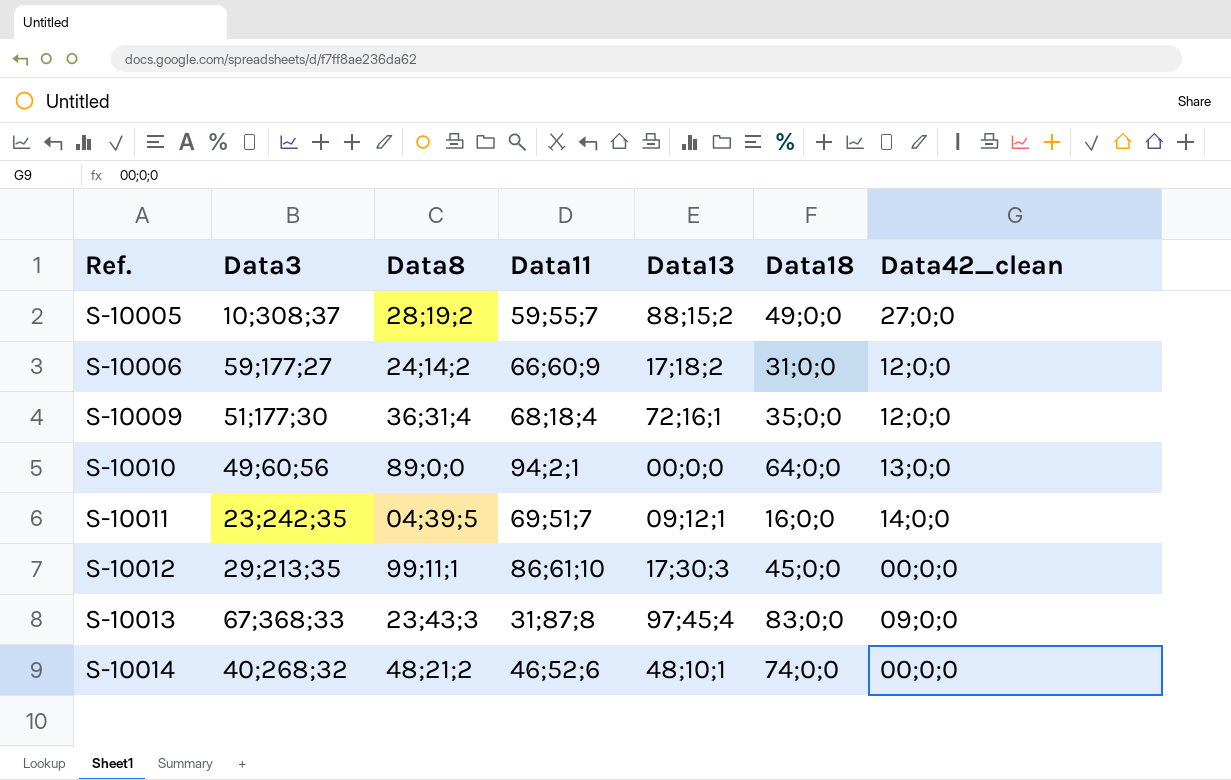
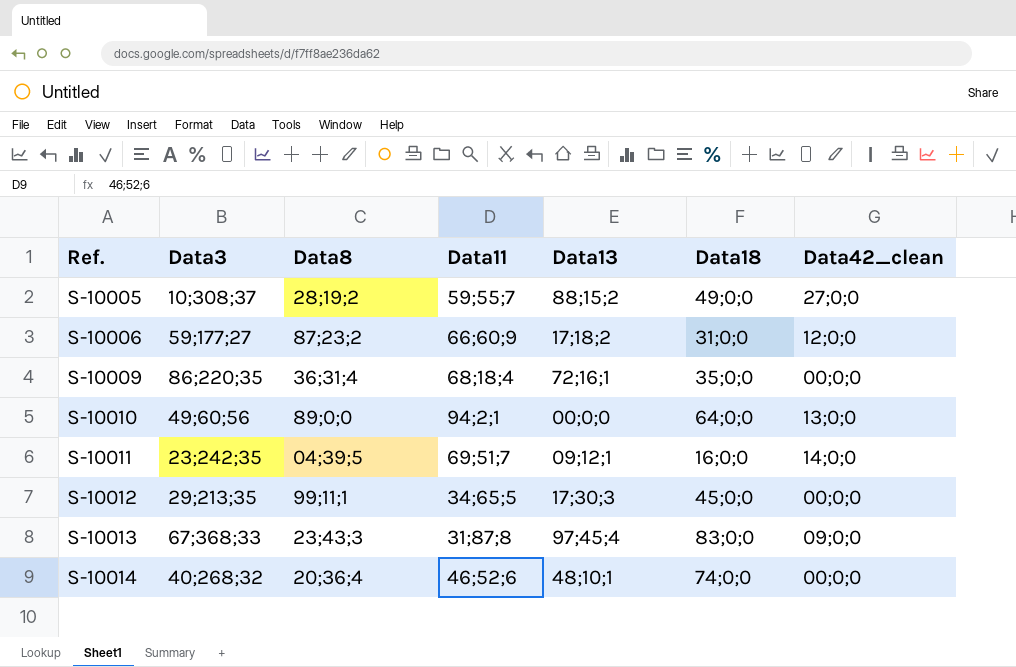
S-10006 | Data8: 24;14;2 -> 87;23;2
S-10009 | Data3: 51;177;30 -> 86;220;35
S-10009 | Data42_clean: 12;0;0 -> 00;0;0
S-10012 | Data11: 86;61;10 -> 34;65;5
S-10014 | Data8: 48;21;2 -> 20;36;4

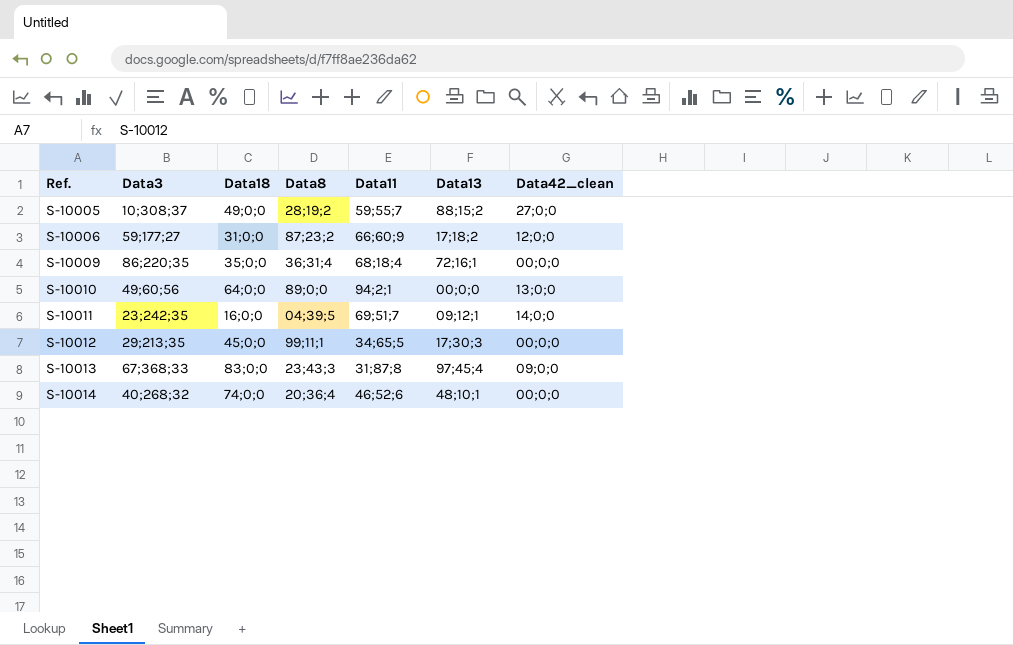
column Data18 | position: 6 -> 3

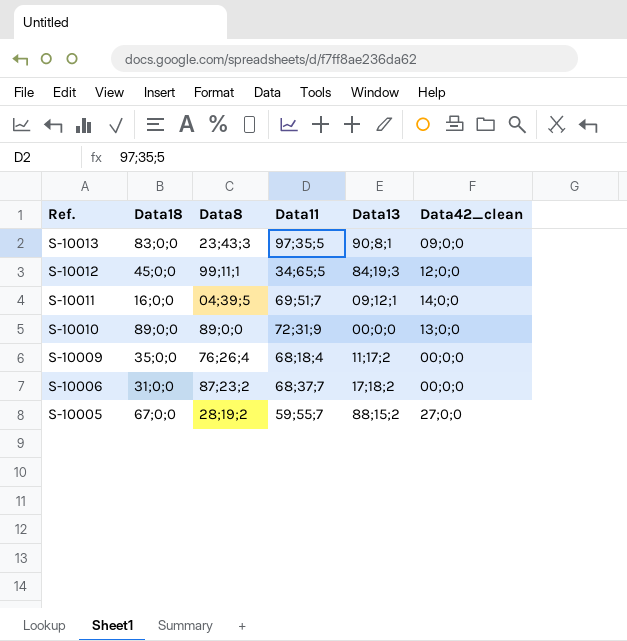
row order: Ref. ascending -> Ref. descending
column Data3 | position: 2 -> none
row S-10014: 40;268;32 | 74;0;0 | 20;36;4 | 46;52;6 | 48;10;1 | 00;0;0 -> none
S-10013 | Data11: 31;87;8 -> 97;35;5
S-10013 | Data13: 97;45;4 -> 90;8;1
S-10012 | Data13: 17;30;3 -> 84;19;3
S-10012 | Data42_clean: 00;0;0 -> 12;0;0
S-10010 | Data18: 64;0;0 -> 89;0;0
S-10010 | Data11: 94;2;1 -> 72;31;9
S-10009 | Data8: 36;31;4 -> 76;26;4
S-10009 | Data13: 72;16;1 -> 11;17;2
S-10006 | Data11: 66;60;9 -> 68;37;7
S-10006 | Data42_clean: 12;0;0 -> 00;0;0
S-10005 | Data18: 49;0;0 -> 67;0;0

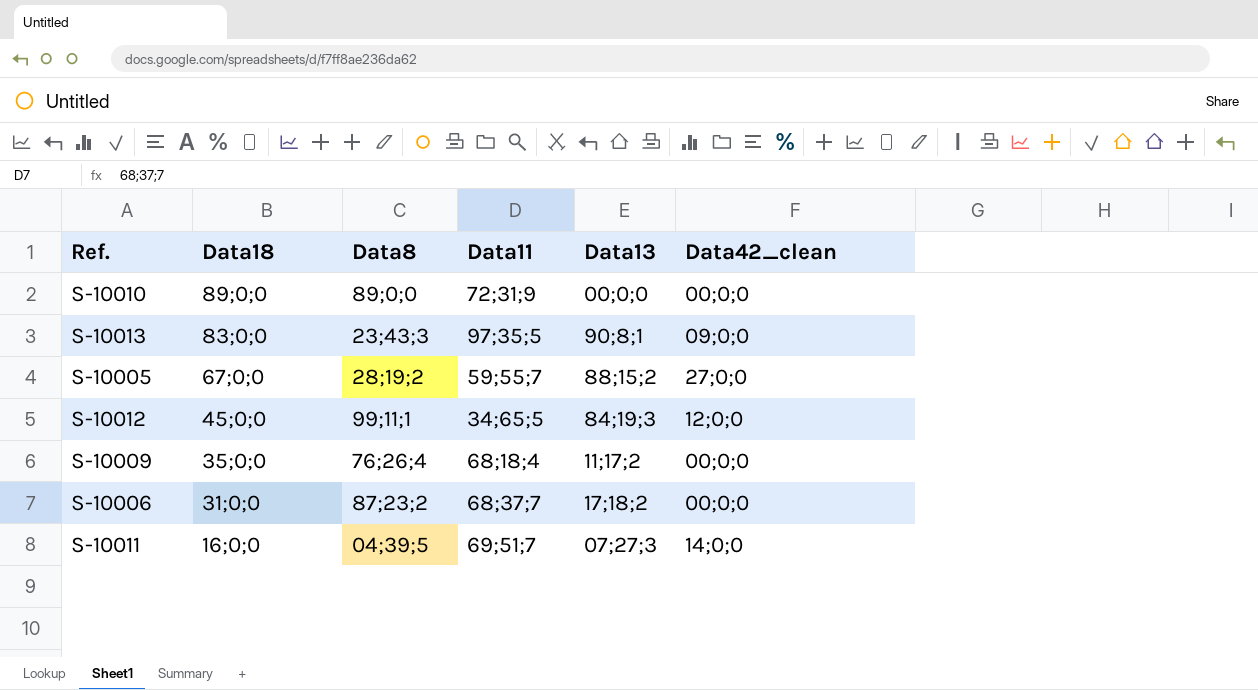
row order: Ref. descending -> Data18 descending
S-10010 | Data42_clean: 13;0;0 -> 00;0;0
S-10011 | Data13: 09;12;1 -> 07;27;3

